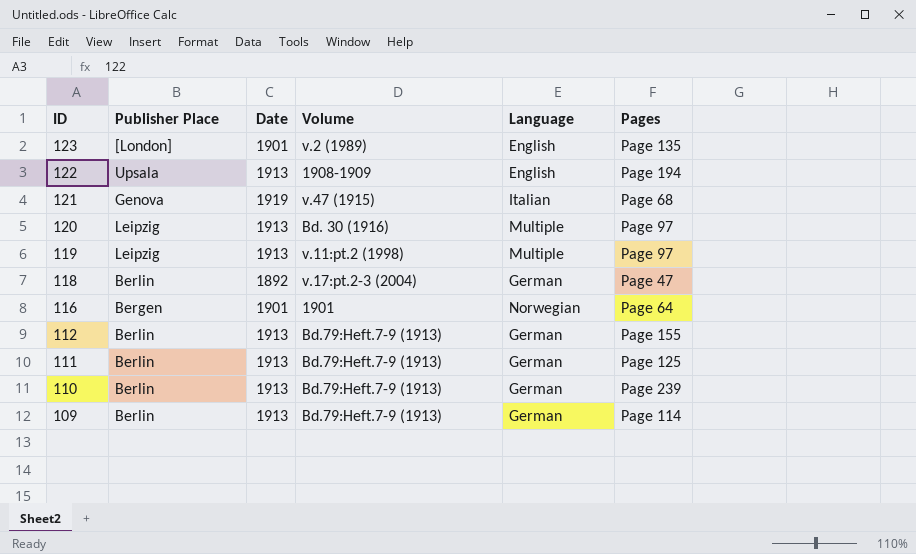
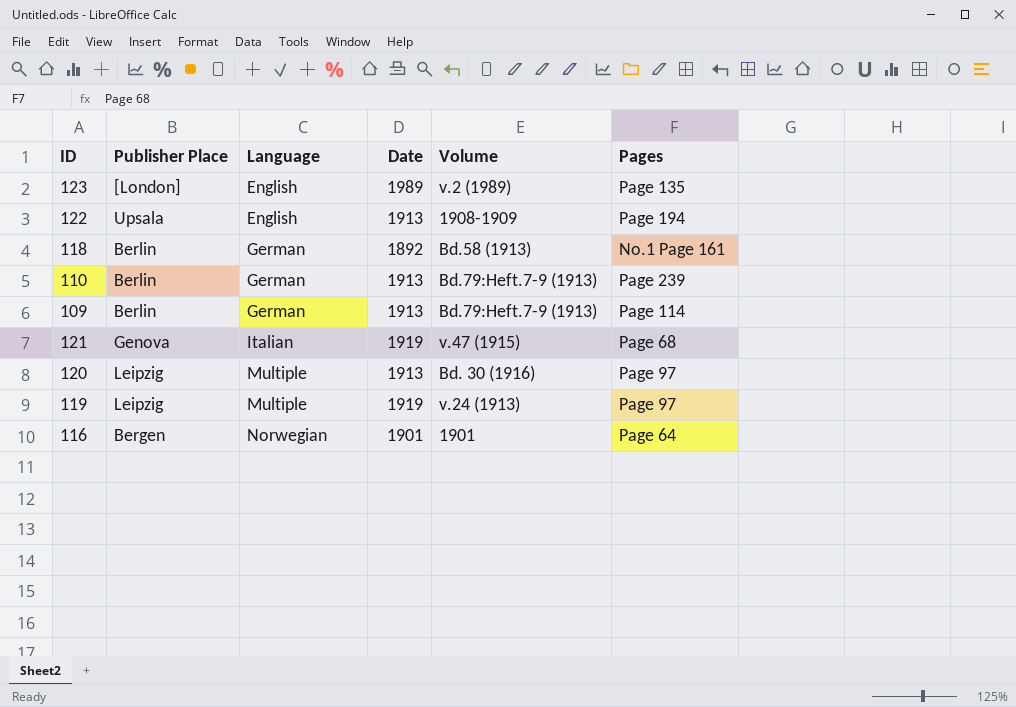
row order: ID descending -> Language ascending
column Language | position: 5 -> 3
row 112: Berlin | 1913 | Bd.79:Heft.7-9 (1913) | German | Page 155 -> none
row 111: Berlin | 1913 | Bd.79:Heft.7-9 (1913) | German | Page 125 -> none
123 | Date: 1901 -> 1989
118 | Volume: v.17:pt.2-3 (2004) -> Bd.58 (1913)
118 | Pages: Page 47 -> No.1 Page 161
119 | Date: 1913 -> 1919
119 | Volume: v.11:pt.2 (1998) -> v.24 (1913)

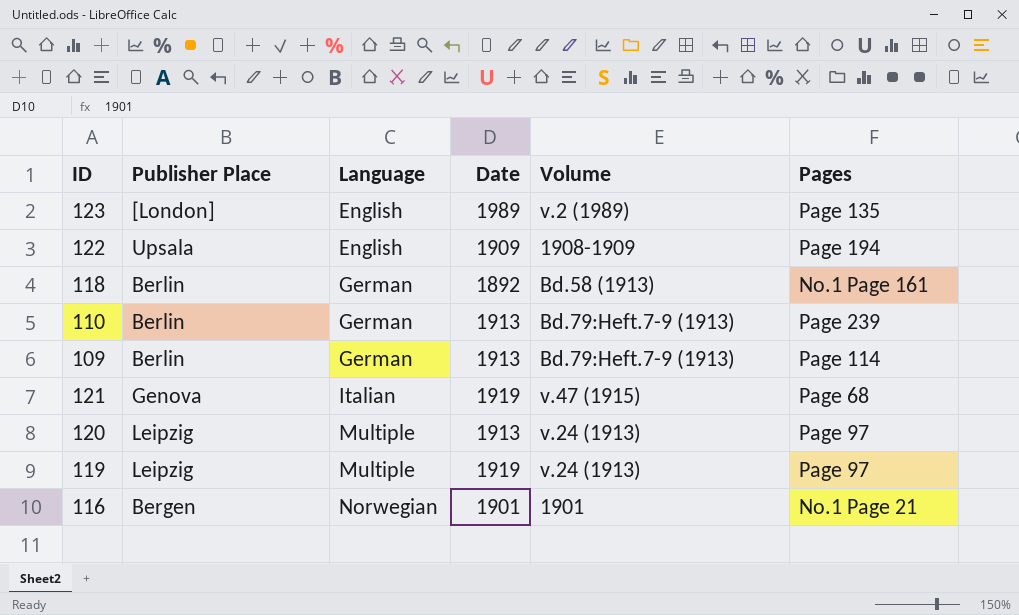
122 | Date: 1913 -> 1909
120 | Volume: Bd. 30 (1916) -> v.24 (1913)
116 | Pages: Page 64 -> No.1 Page 21

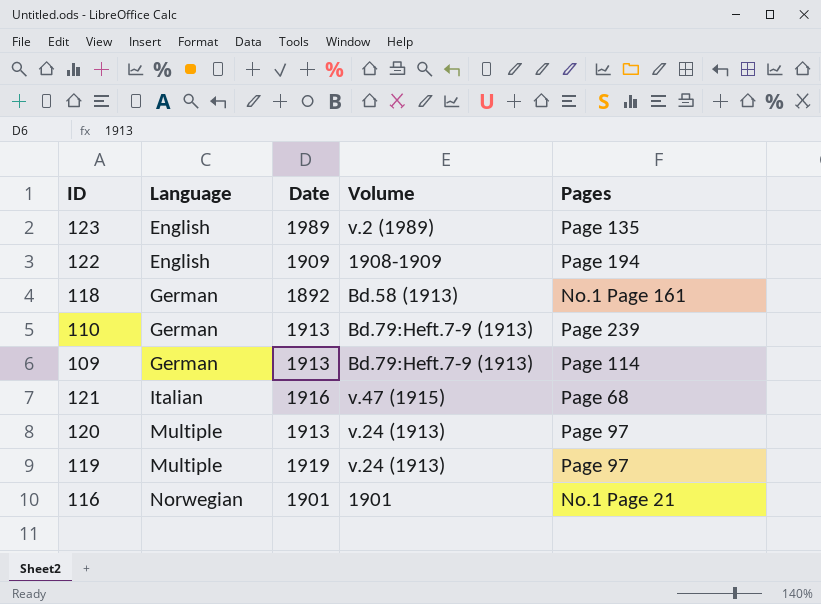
column Publisher Place | position: 2 -> none
121 | Date: 1919 -> 1916

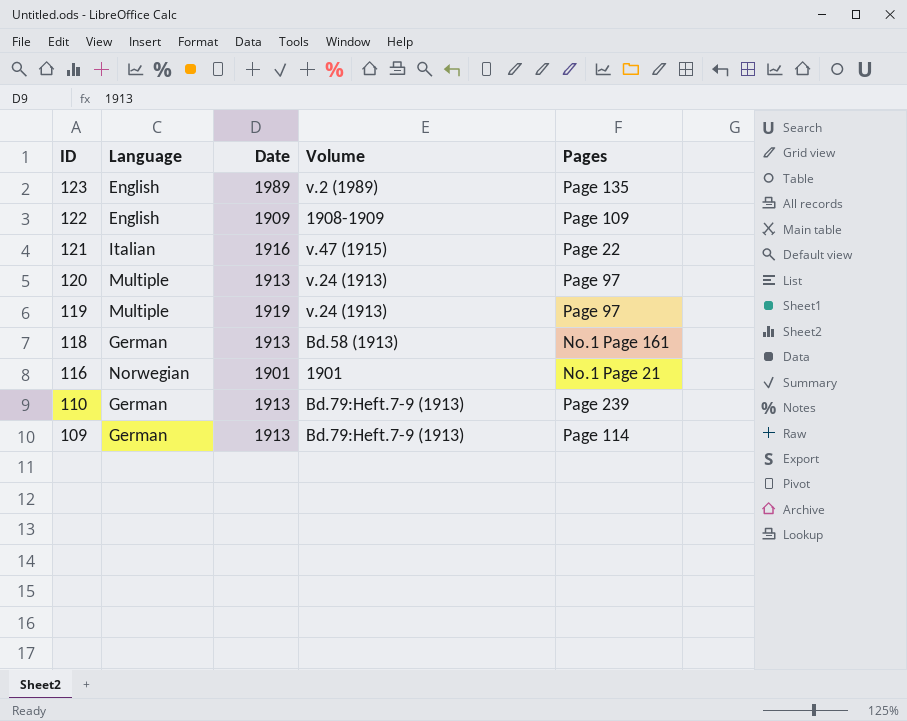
row order: Language ascending -> ID descending
122 | Pages: Page 194 -> Page 109
121 | Pages: Page 68 -> Page 22
118 | Date: 1892 -> 1913

